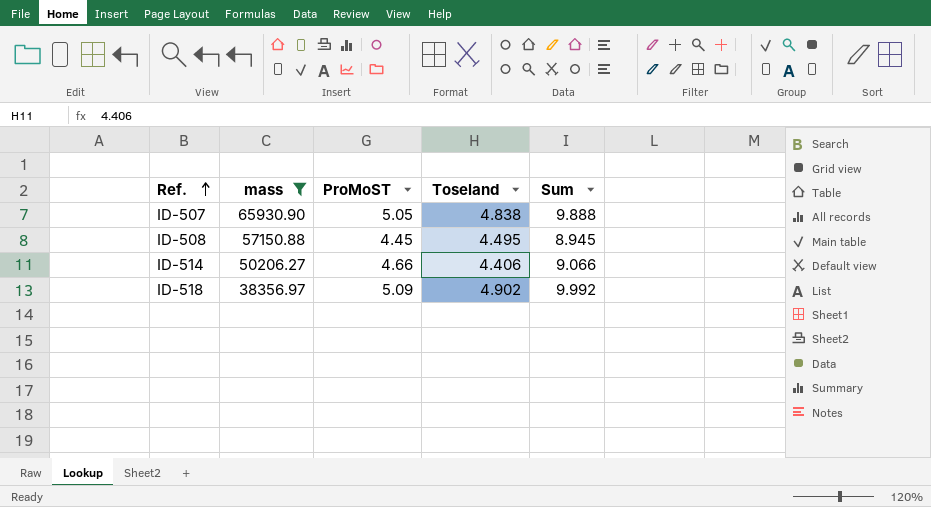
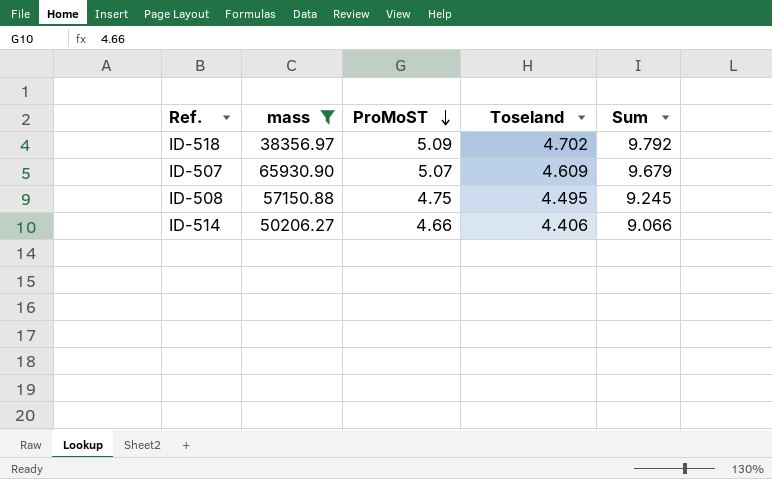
row order: Ref. ascending -> ProMoST descending
ID-518 | Toseland: 4.902 -> 4.702
ID-518 | Sum: 9.992 -> 9.792
ID-507 | ProMoST: 5.05 -> 5.07
ID-507 | Toseland: 4.838 -> 4.609
ID-507 | Sum: 9.888 -> 9.679
ID-508 | ProMoST: 4.45 -> 4.75
ID-508 | Sum: 8.945 -> 9.245

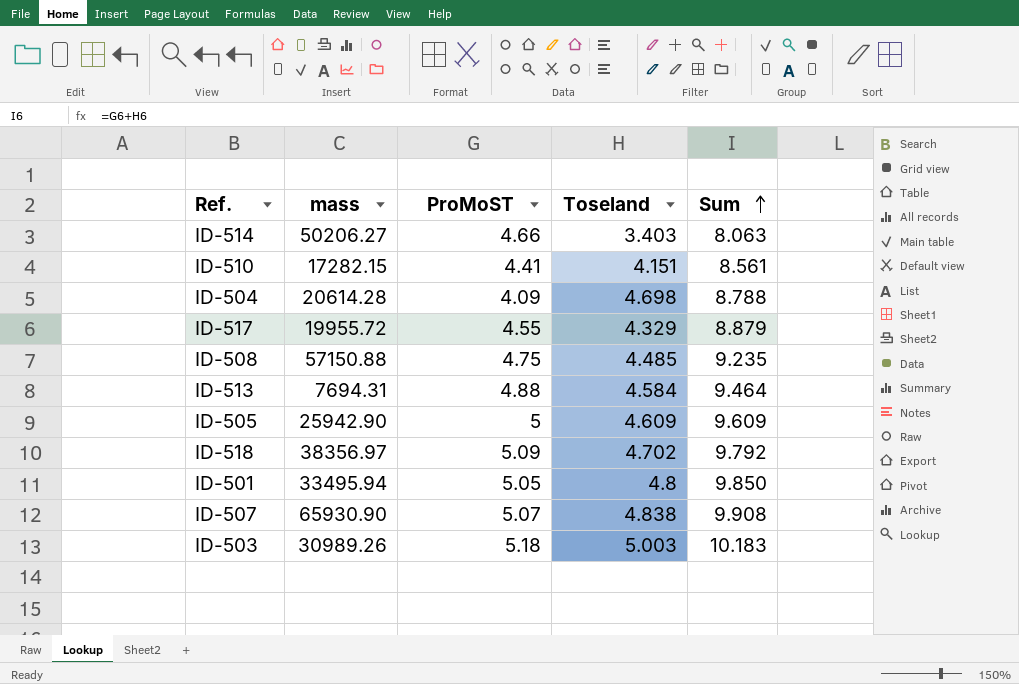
filter: mass >= 38356.97 -> none
row order: ProMoST descending -> Sum ascending
ID-514 | Toseland: 4.406 -> 3.403
ID-514 | Sum: 9.066 -> 8.063
ID-508 | Toseland: 4.495 -> 4.485
ID-508 | Sum: 9.245 -> 9.235
ID-507 | Toseland: 4.609 -> 4.838
ID-507 | Sum: 9.679 -> 9.908

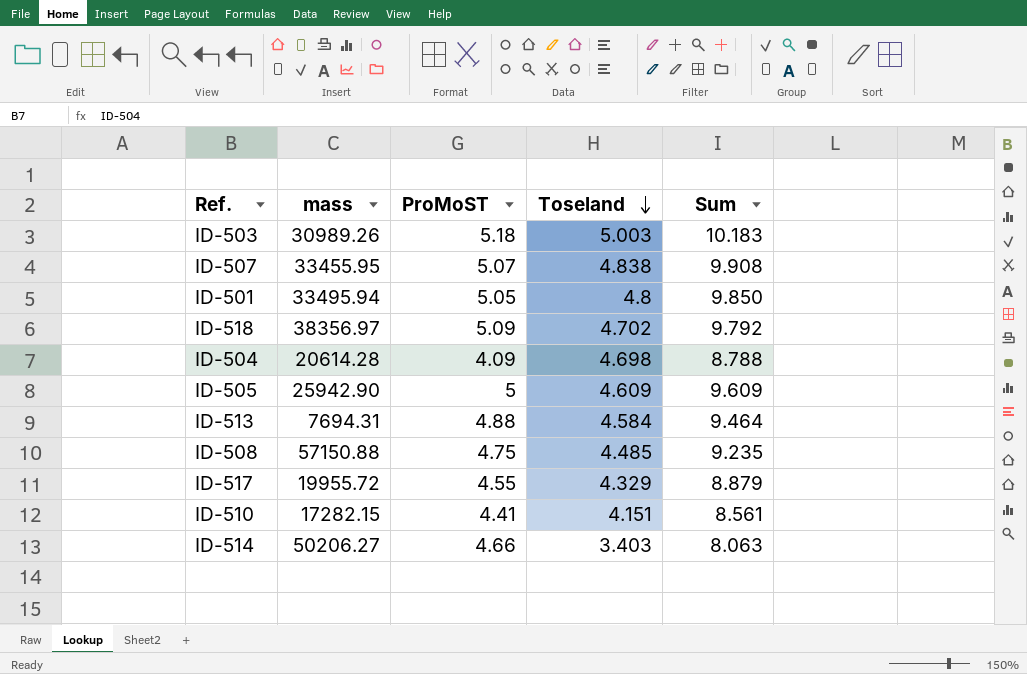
row order: Sum ascending -> Toseland descending
ID-507 | mass: 65930.90 -> 33455.95

